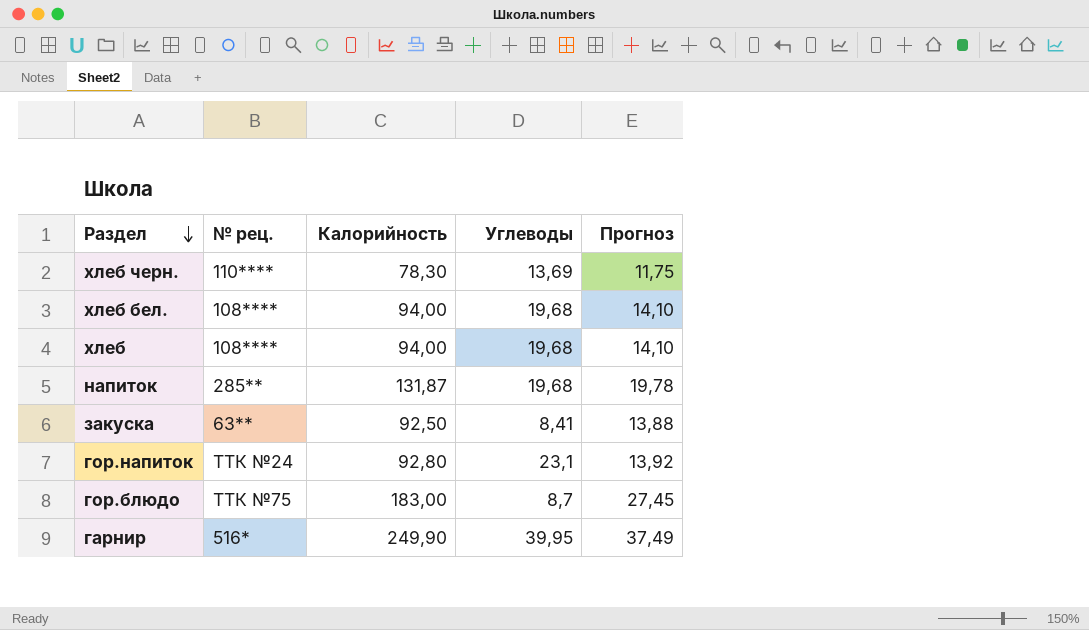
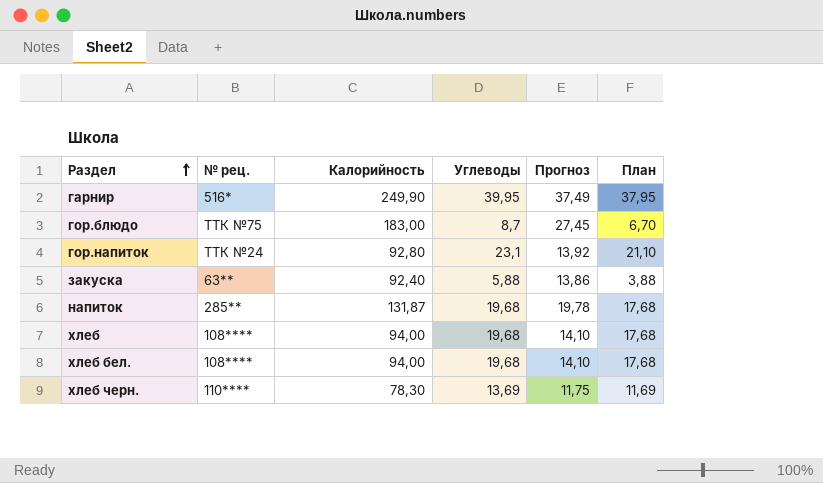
row order: Раздел descending -> Раздел ascending
column План | formula: none -> [Углеводы] - 2
закуска | Калорийность: 92,50 -> 92,40
закуска | Углеводы: 8,41 -> 5,88
закуска | Прогноз: 13,88 -> 13,86

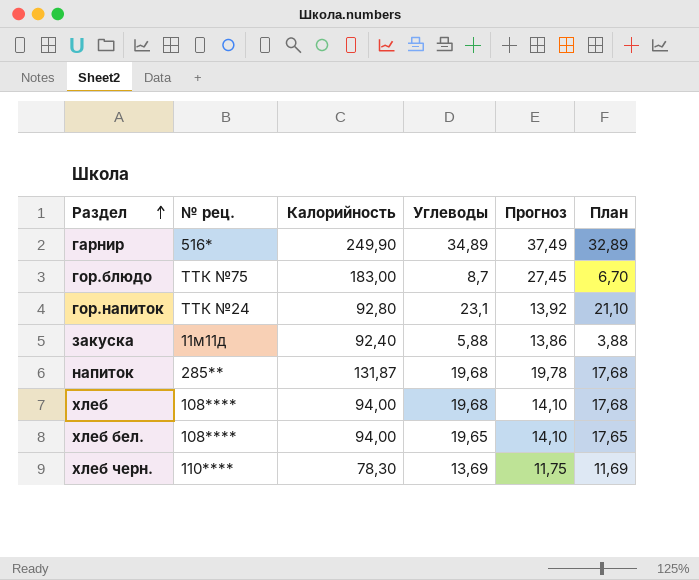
гарнир | Углеводы: 39,95 -> 34,89
гарнир | План: 37,95 -> 32,89
закуска | № рец.: 63** -> 11м11д
хлеб бел. | Углеводы: 19,68 -> 19,65
хлеб бел. | План: 17,68 -> 17,65

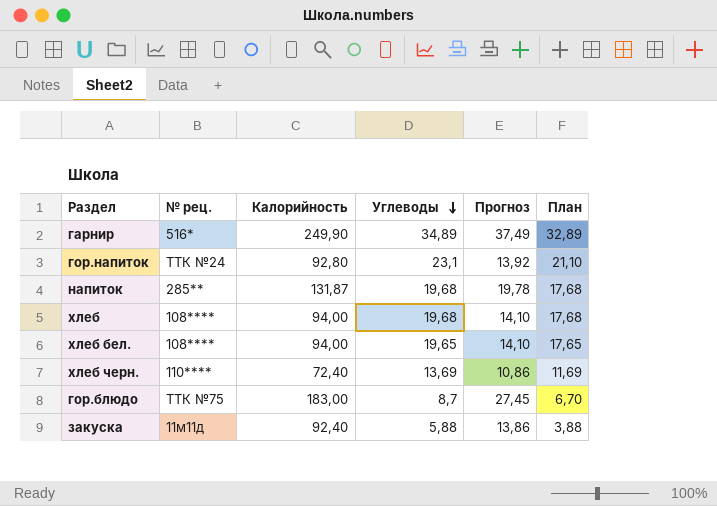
row order: Раздел ascending -> Углеводы descending
хлеб черн. | Калорийность: 78,30 -> 72,40
хлеб черн. | Прогноз: 11,75 -> 10,86

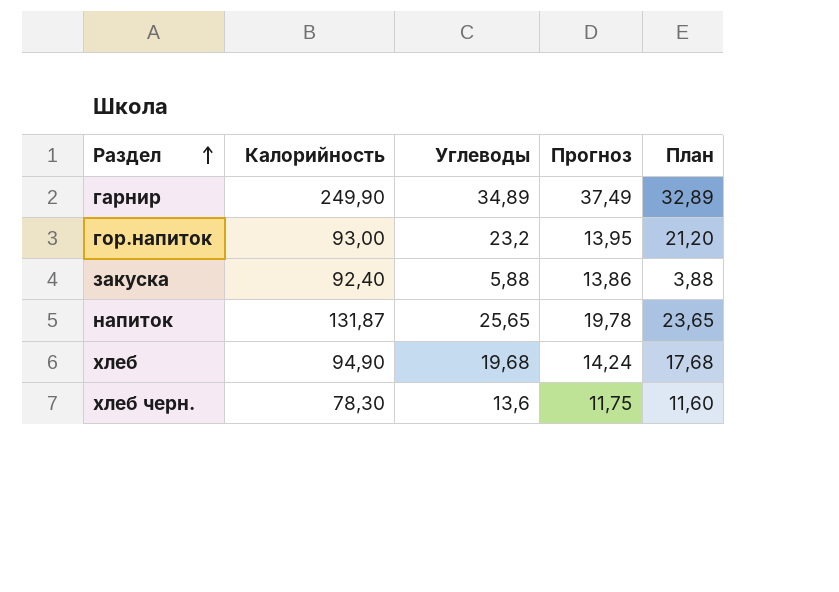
row order: Углеводы descending -> Раздел ascending
column № рец. | position: 2 -> none
row хлеб бел.: 108**** | 94,00 | 19,65 | 14,10 | 17,65 -> none
row гор.блюдо: ТТК №75 | 183,00 | 8,7 | 27,45 | 6,70 -> none
гор.напиток | Калорийность: 92,80 -> 93,00
гор.напиток | Углеводы: 23,1 -> 23,2
гор.напиток | Прогноз: 13,92 -> 13,95
гор.напиток | План: 21,10 -> 21,20
напиток | Углеводы: 19,68 -> 25,65
напиток | План: 17,68 -> 23,65
хлеб | Калорийность: 94,00 -> 94,90
хлеб | Прогноз: 14,10 -> 14,24
хлеб черн. | Калорийность: 72,40 -> 78,30
хлеб черн. | Углеводы: 13,69 -> 13,6
хлеб черн. | Прогноз: 10,86 -> 11,75
хлеб черн. | План: 11,69 -> 11,60

